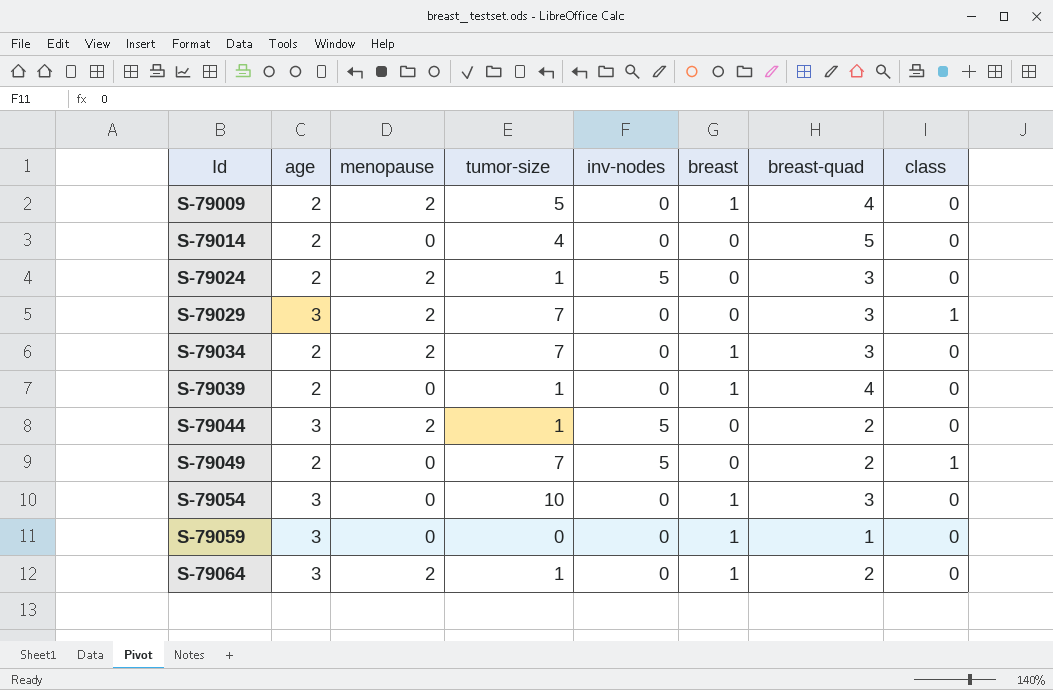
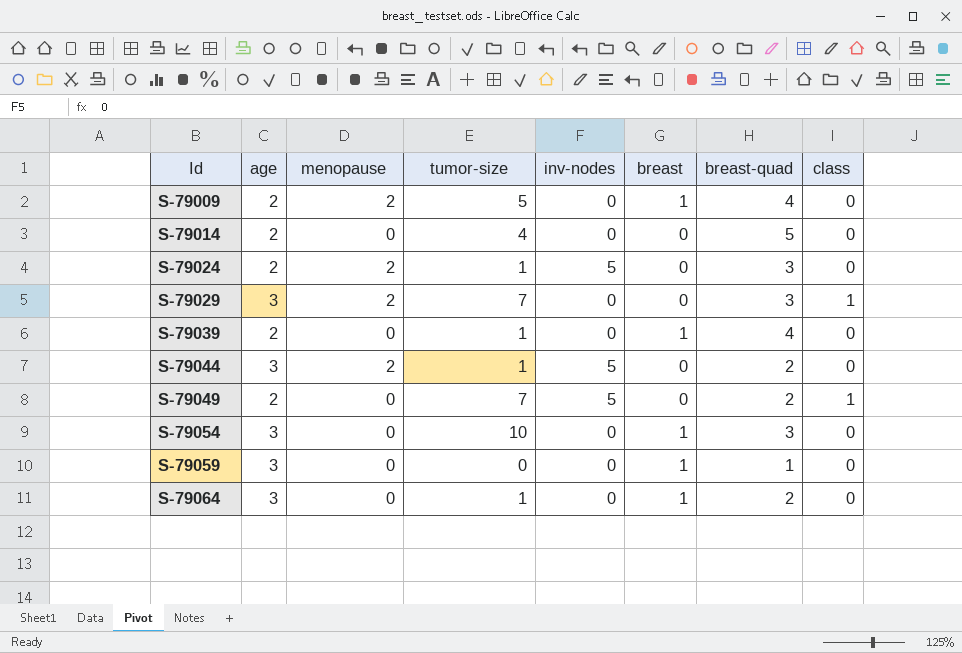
row S-79034: 2 | 2 | 7 | 0 | 1 | 3 | 0 -> none
S-79064 | menopause: 2 -> 0

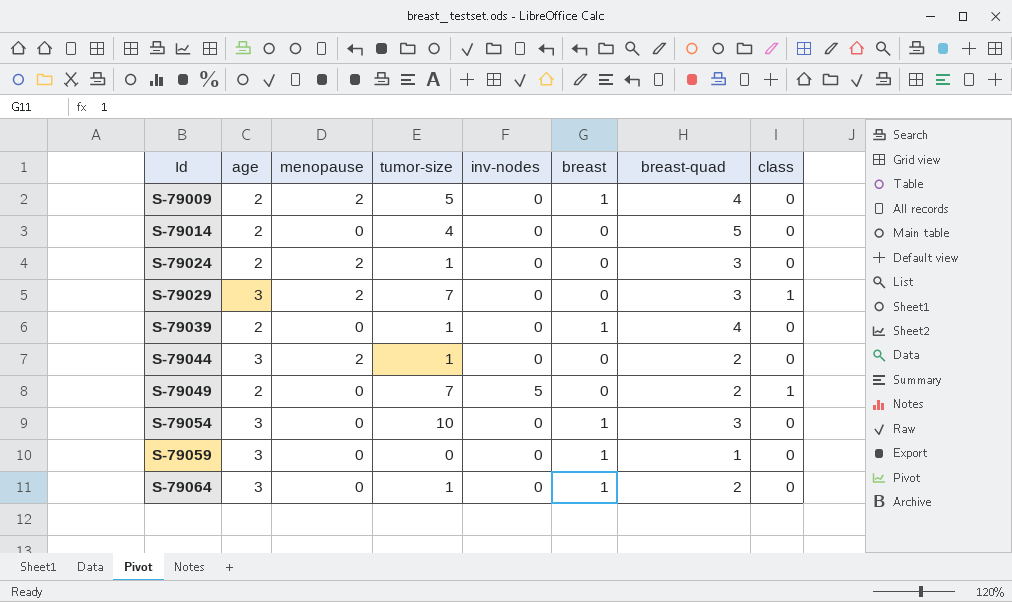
S-79024 | inv-nodes: 5 -> 0
S-79044 | inv-nodes: 5 -> 0

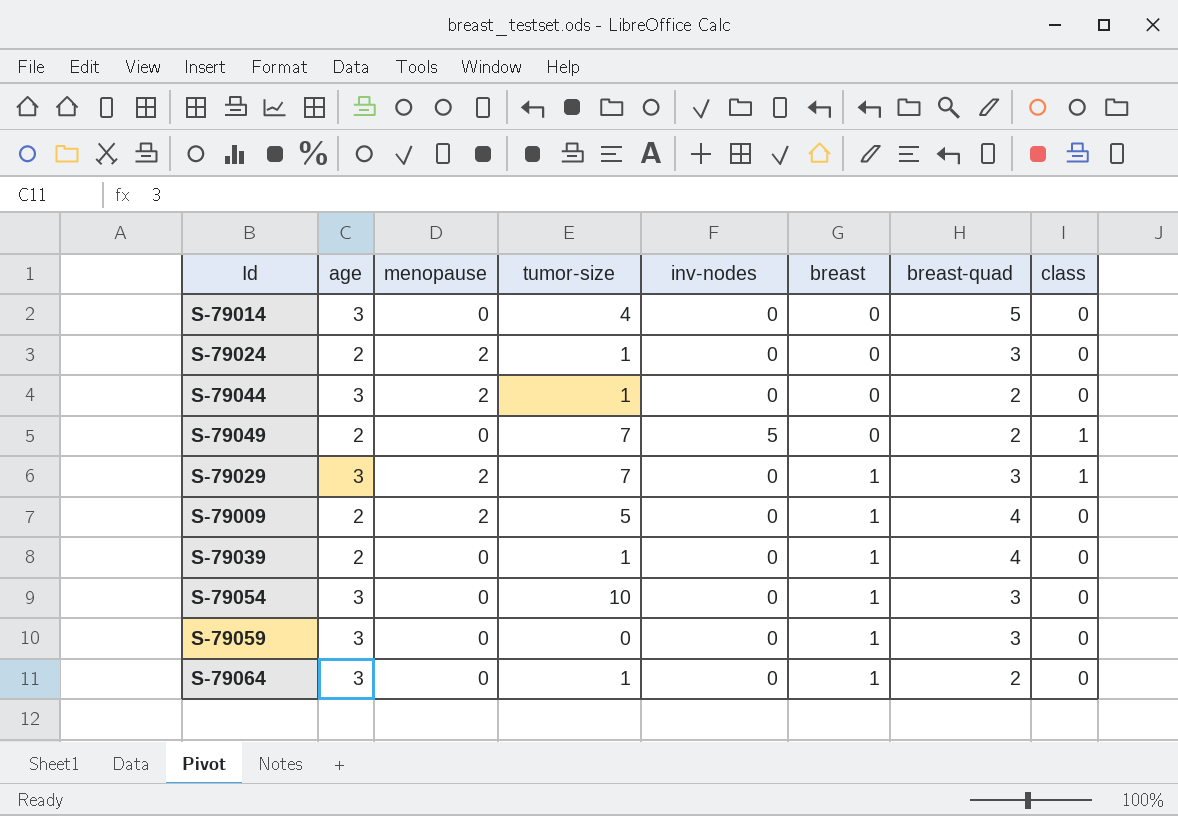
row order: Id ascending -> breast ascending
S-79014 | age: 2 -> 3
S-79029 | breast: 0 -> 1
S-79059 | breast-quad: 1 -> 3

